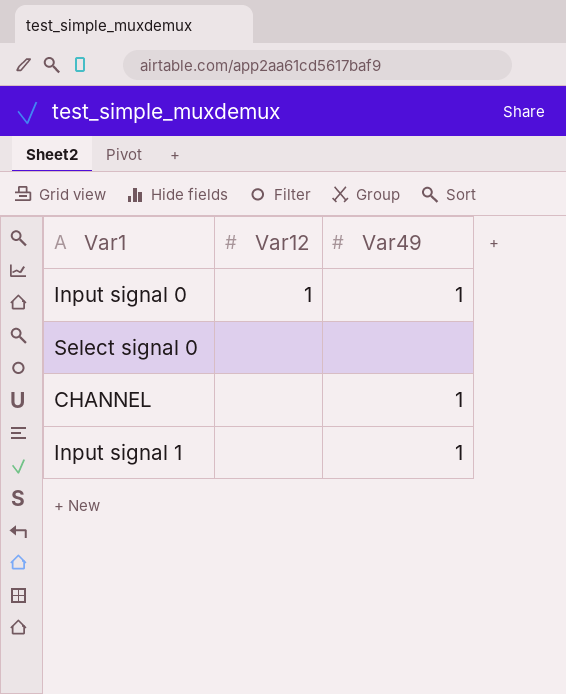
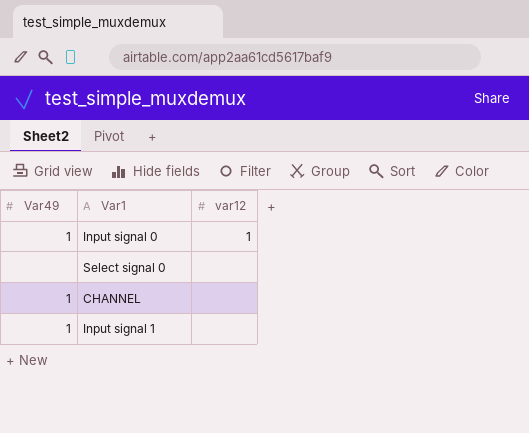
column Var49 | position: 3 -> 1
column name: Var12 -> var12

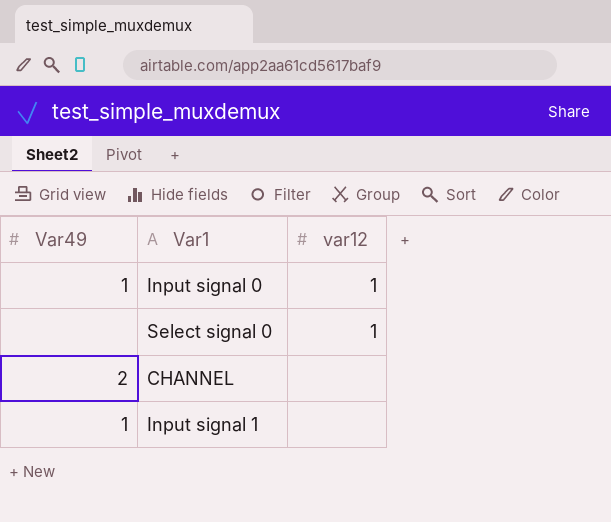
Select signal 0 | var12: none -> 1
CHANNEL | Var49: 1 -> 2

